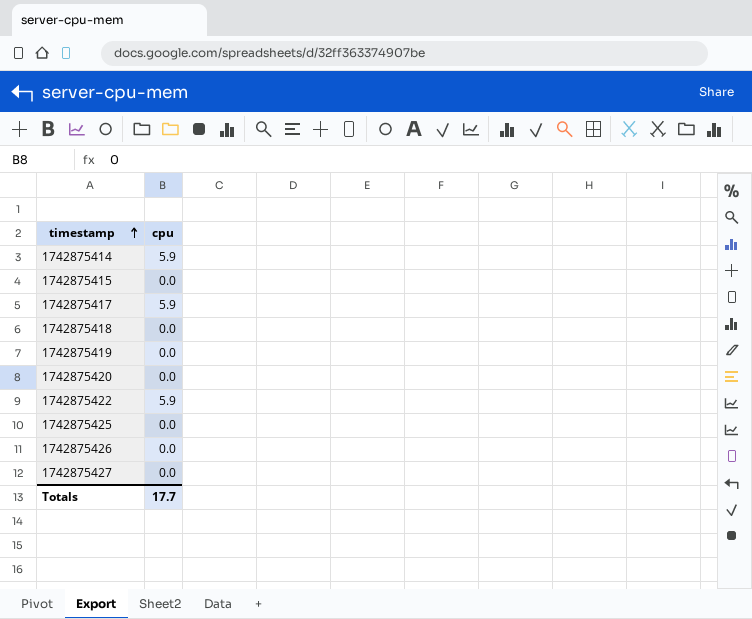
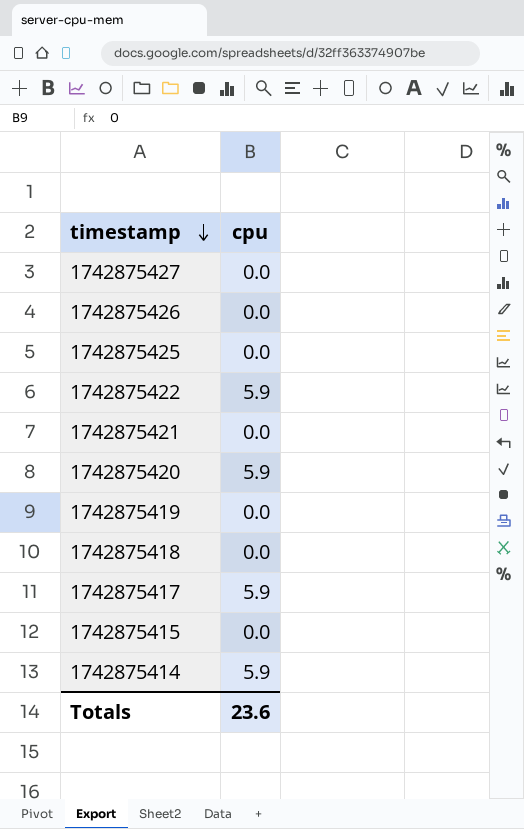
row order: timestamp ascending -> timestamp descending
row 1742875421: none -> 0.0
1742875420 | cpu: 0.0 -> 5.9
Totals | cpu: 17.7 -> 23.6

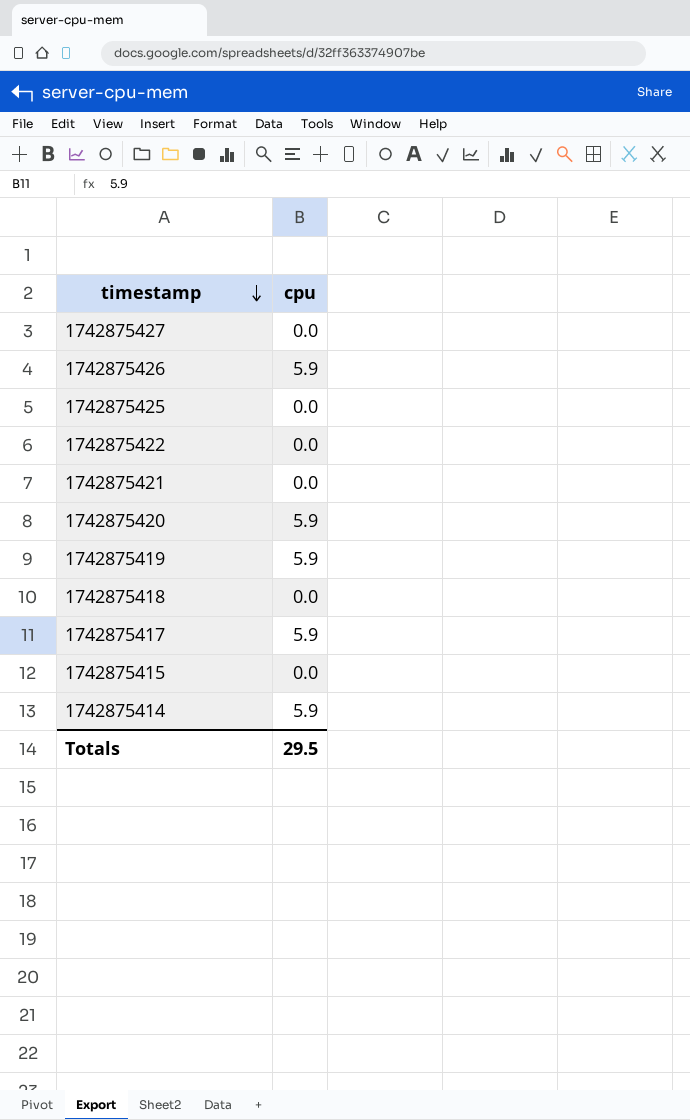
1742875426 | cpu: 0.0 -> 5.9
1742875422 | cpu: 5.9 -> 0.0
1742875419 | cpu: 0.0 -> 5.9
Totals | cpu: 23.6 -> 29.5

